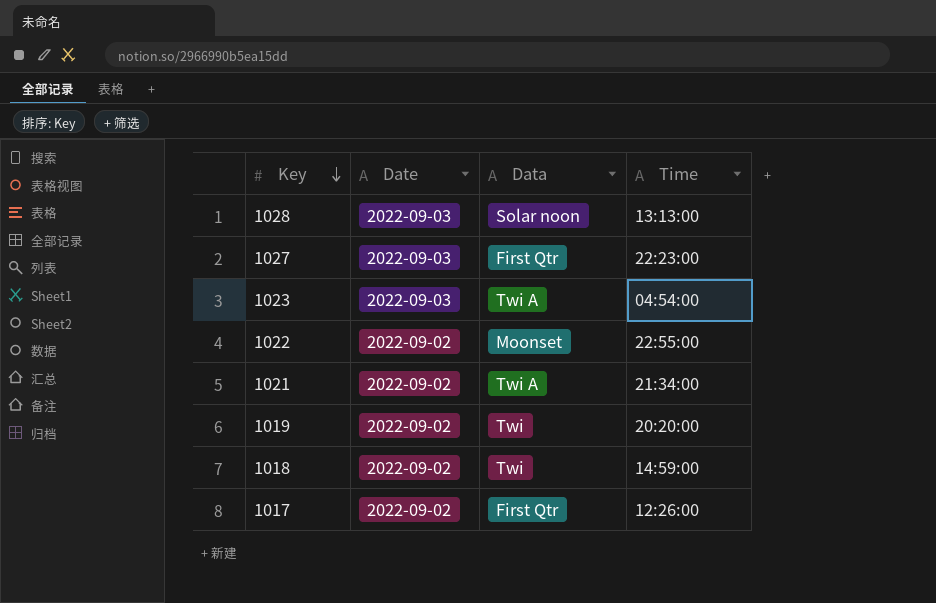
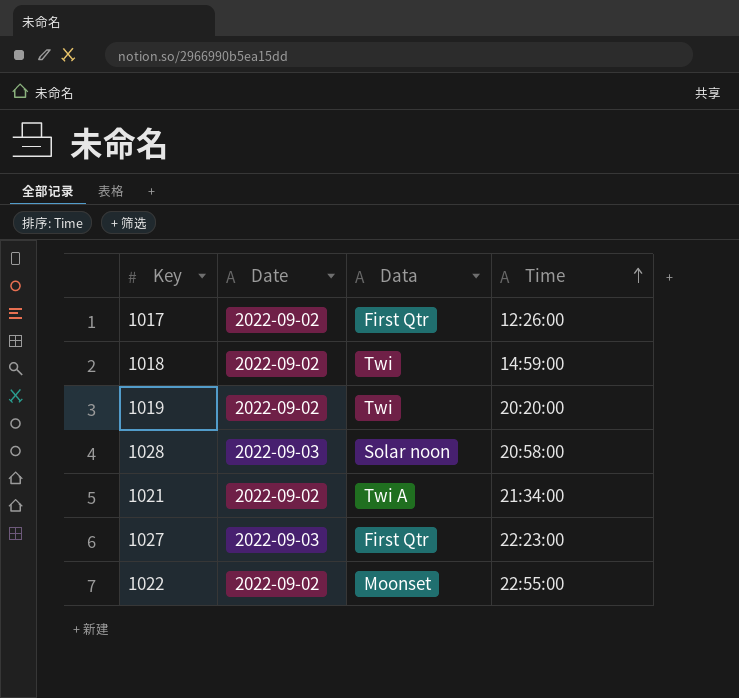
row order: Key descending -> Time ascending
row 1023: 2022-09-03 | Twi A | 04:54:00 -> none
1028 | Time: 13:13:00 -> 20:58:00

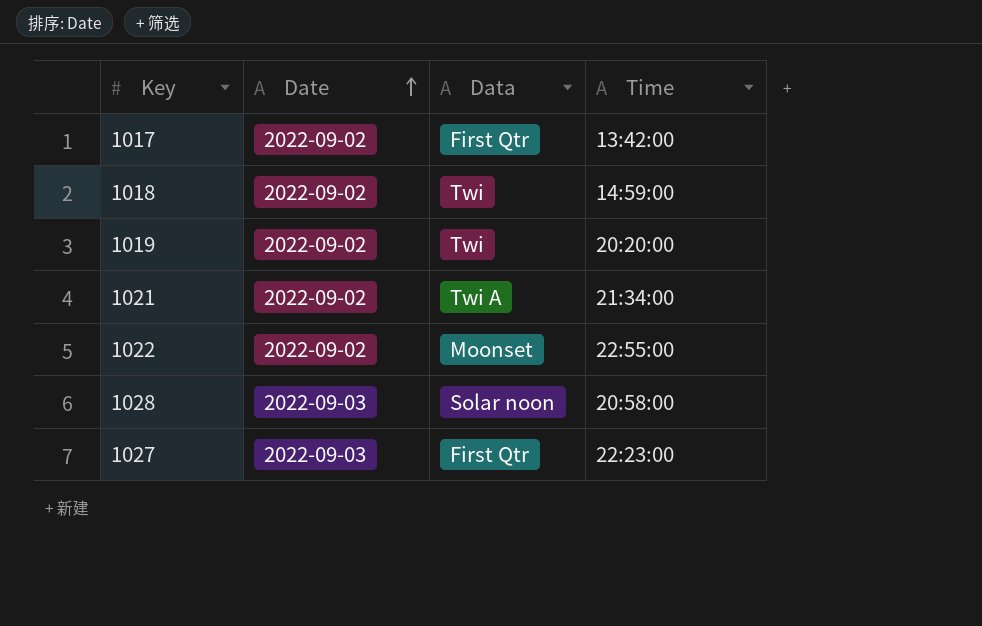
row order: Time ascending -> Date ascending
1017 | Time: 12:26:00 -> 13:42:00

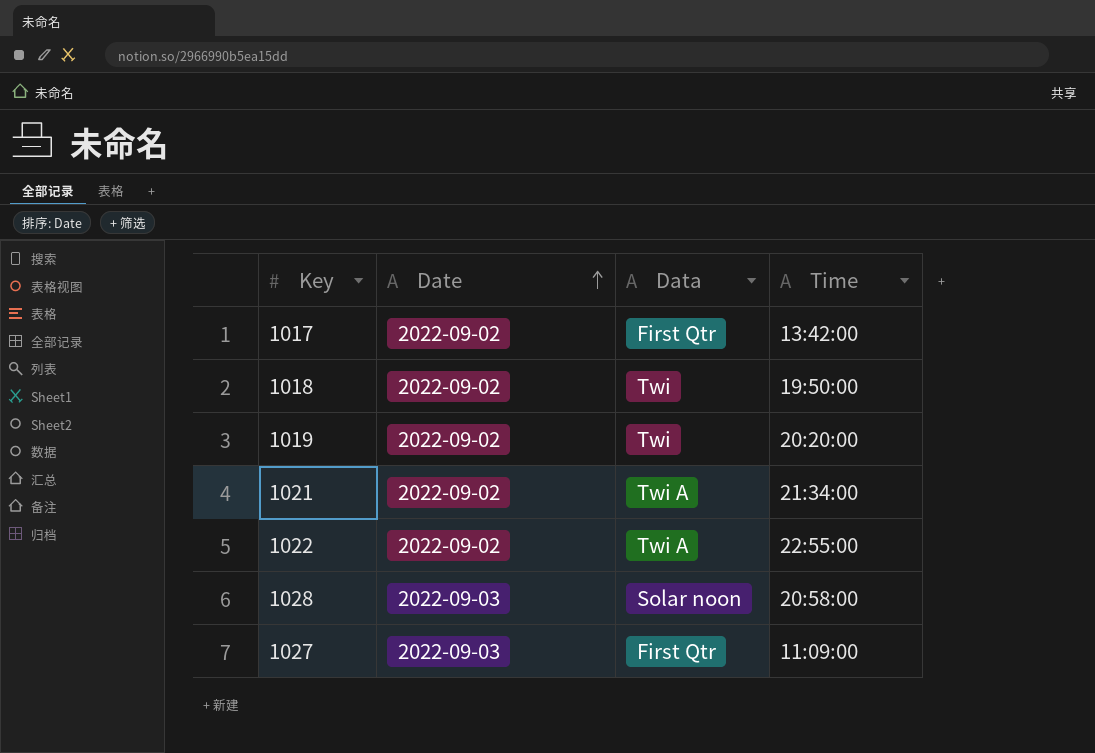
1018 | Time: 14:59:00 -> 19:50:00
1022 | Data: Moonset -> Twi A
1027 | Time: 22:23:00 -> 11:09:00

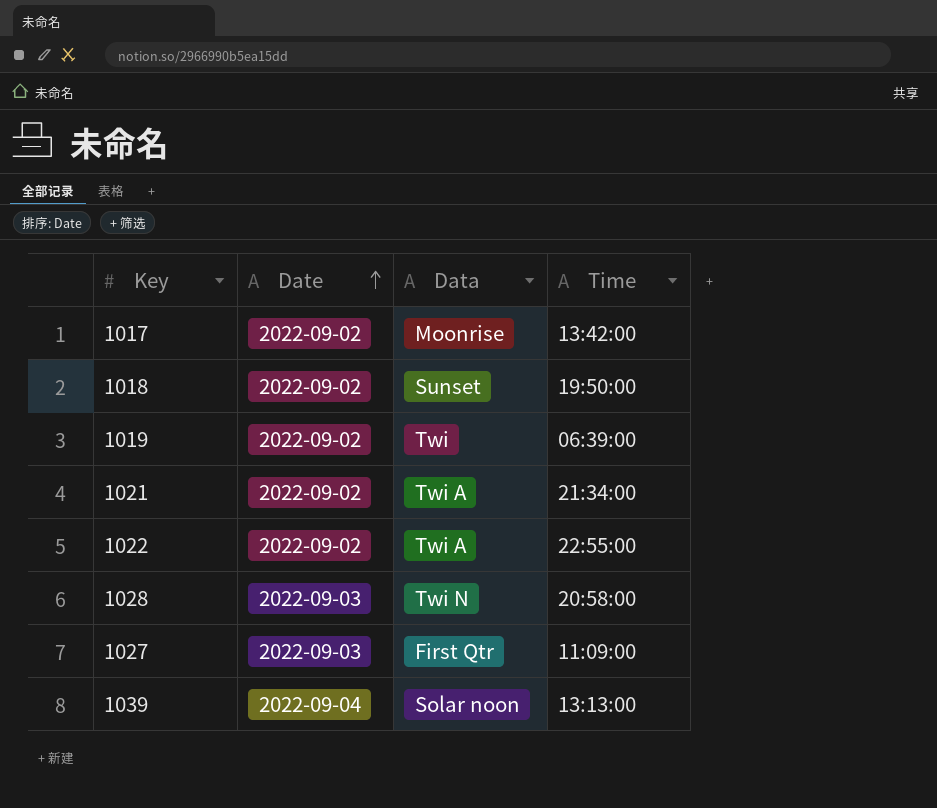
1017 | Data: First Qtr -> Moonrise
1018 | Data: Twi -> Sunset
1019 | Time: 20:20:00 -> 06:39:00
1028 | Data: Solar noon -> Twi N
row 1039: none -> 2022-09-04 | Solar noon | 13:13:00

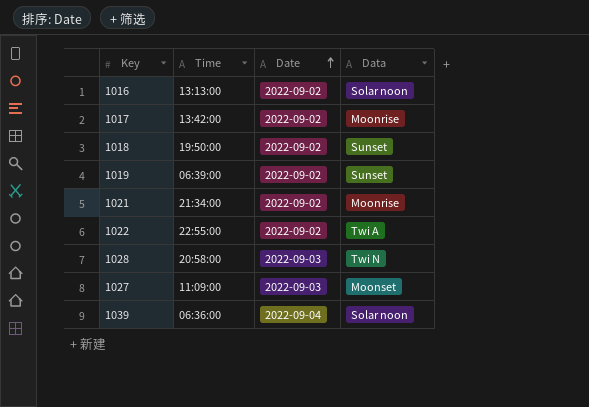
column Time | position: 4 -> 2
row 1016: none -> 13:13:00 | 2022-09-02 | Solar noon
1019 | Data: Twi -> Sunset
1021 | Data: Twi A -> Moonrise
1027 | Data: First Qtr -> Moonset
1039 | Time: 13:13:00 -> 06:36:00

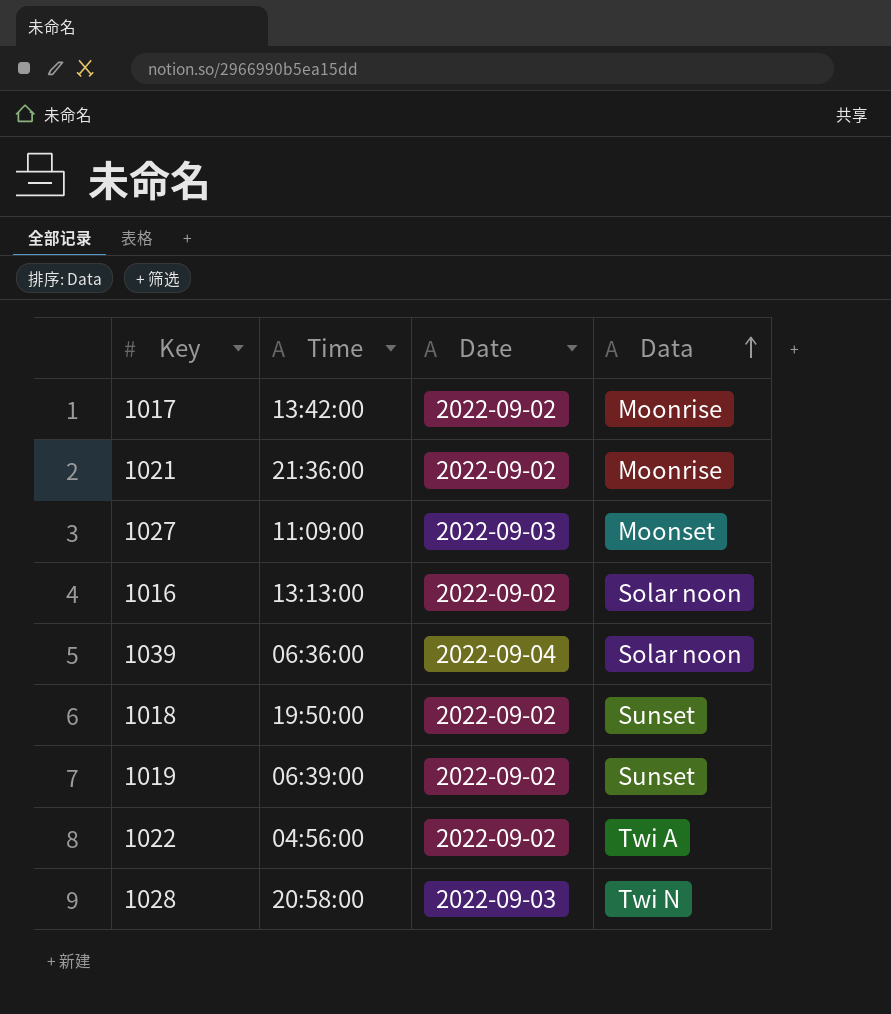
row order: Date ascending -> Data ascending
1021 | Time: 21:34:00 -> 21:36:00
1022 | Time: 22:55:00 -> 04:56:00

